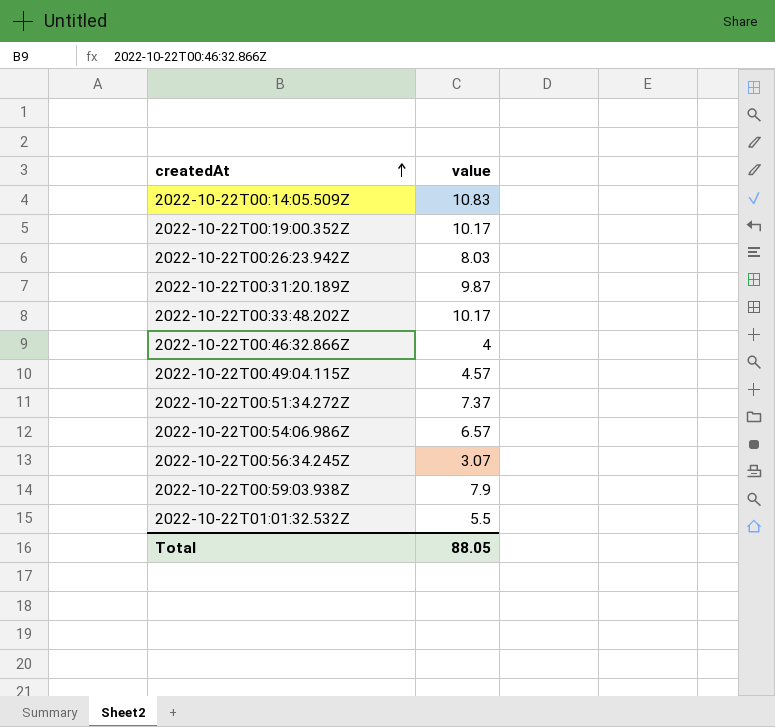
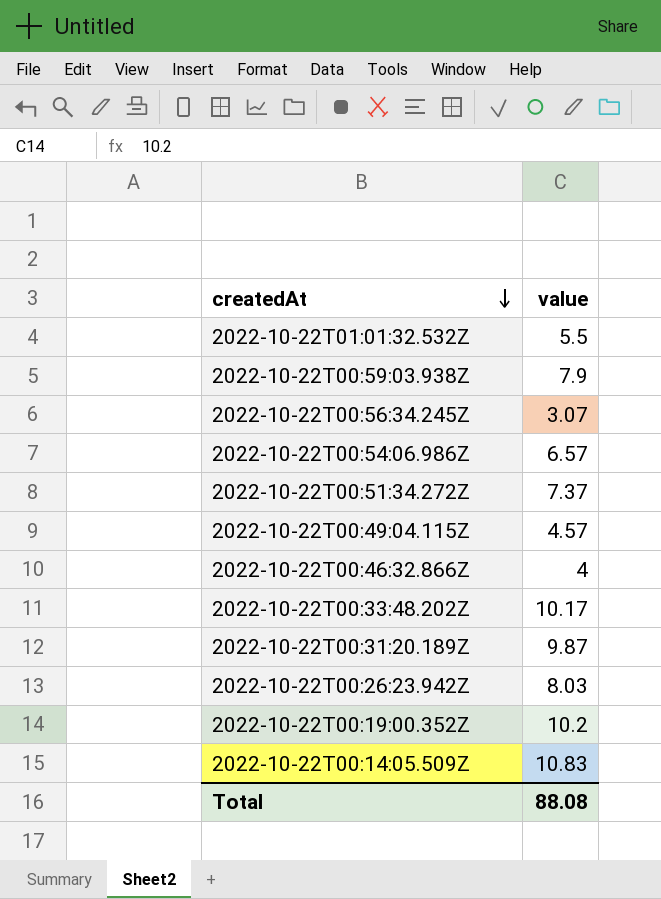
row order: createdAt ascending -> createdAt descending
2022-10-22T00:19:00.352Z | value: 10.17 -> 10.2
Total | value: 88.05 -> 88.08

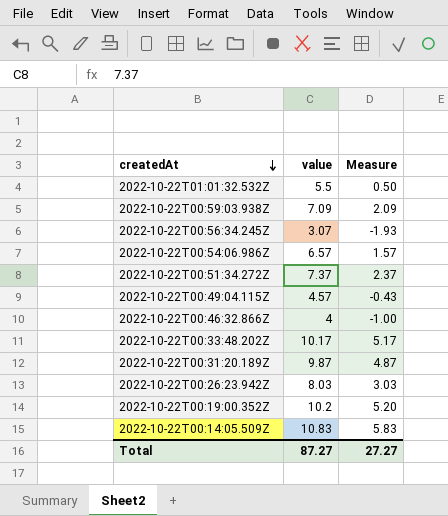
column Measure | formula: none -> [value] - 5
2022-10-22T00:59:03.938Z | value: 7.9 -> 7.09
Total | value: 88.08 -> 87.27

